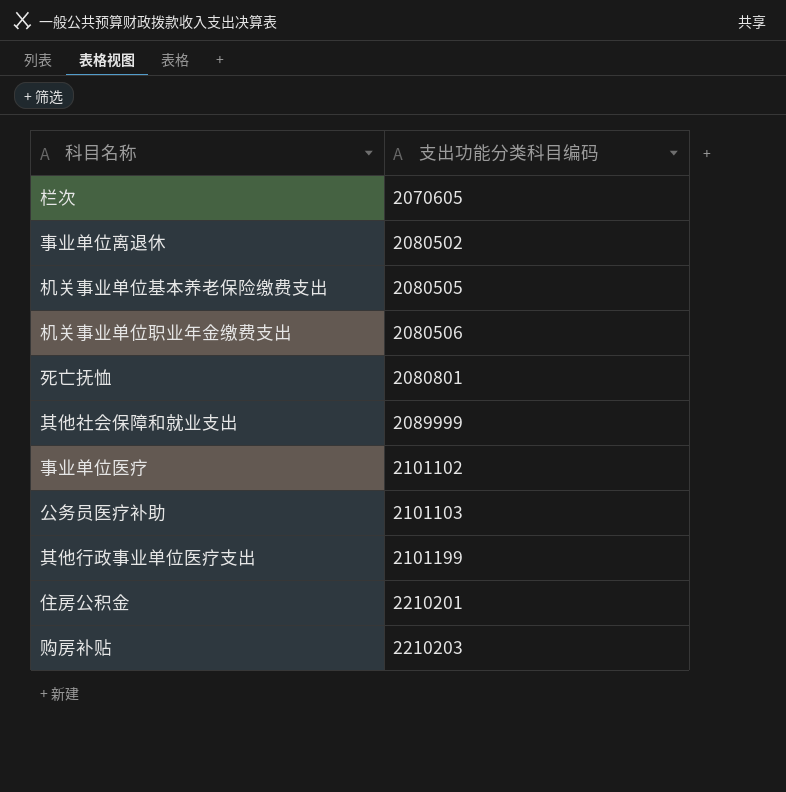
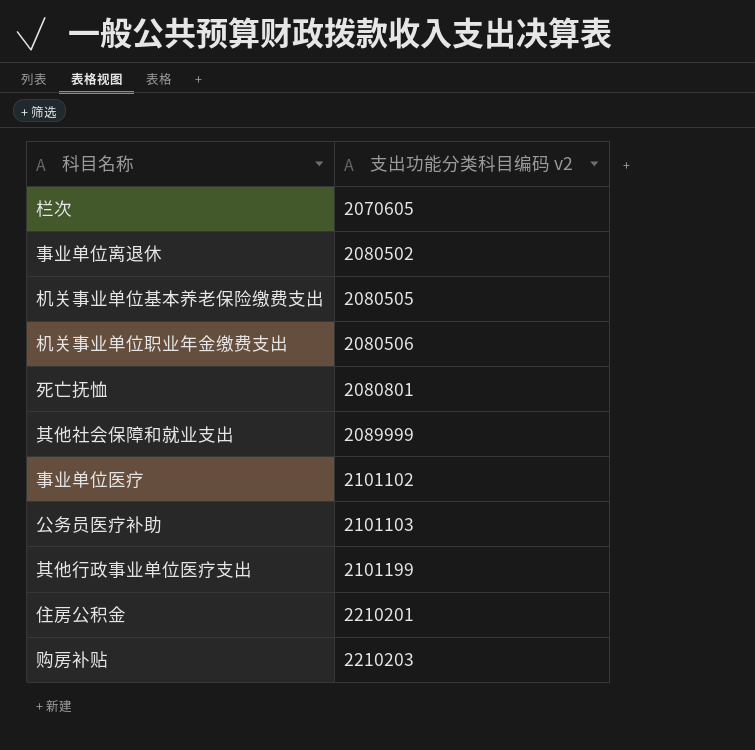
column name: 支出功能分类科目编码 -> 支出功能分类科目编码 v2

